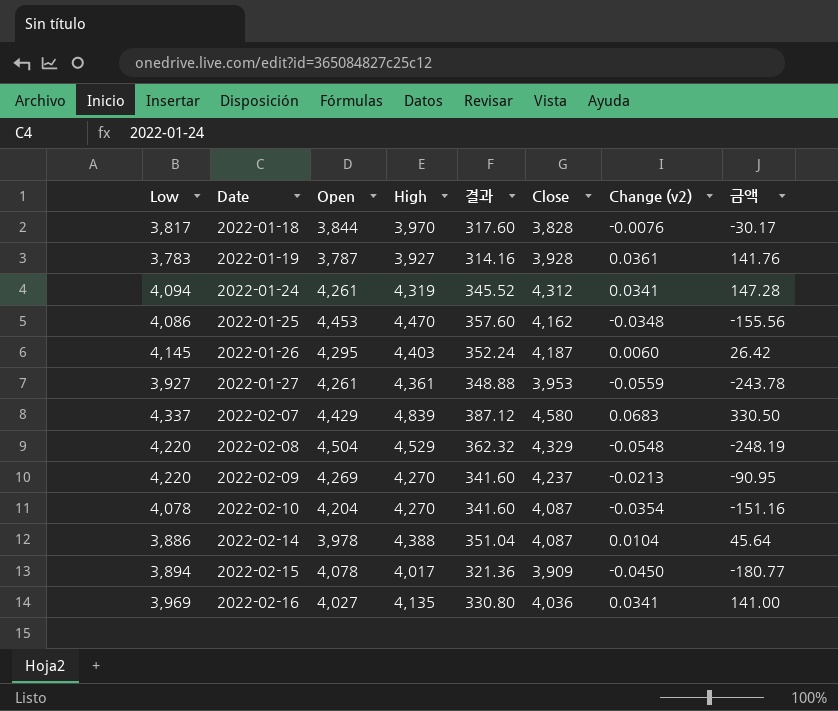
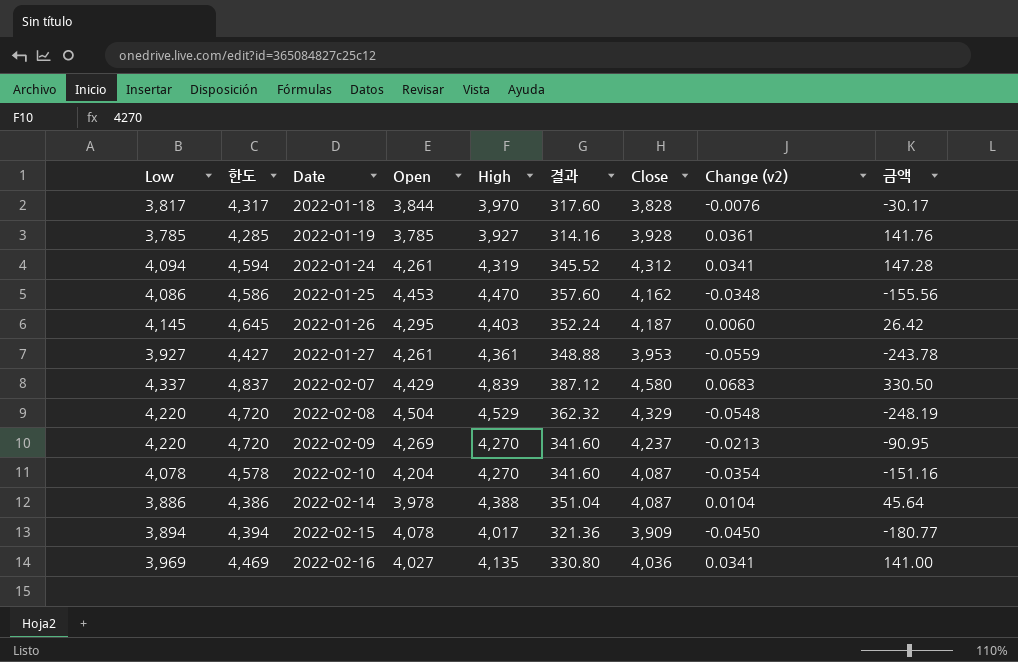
column 한도 | formula: none -> [Low] + 500
2022-01-19 | Low: 3,783 -> 3,785
2022-01-19 | Open: 3,787 -> 3,785

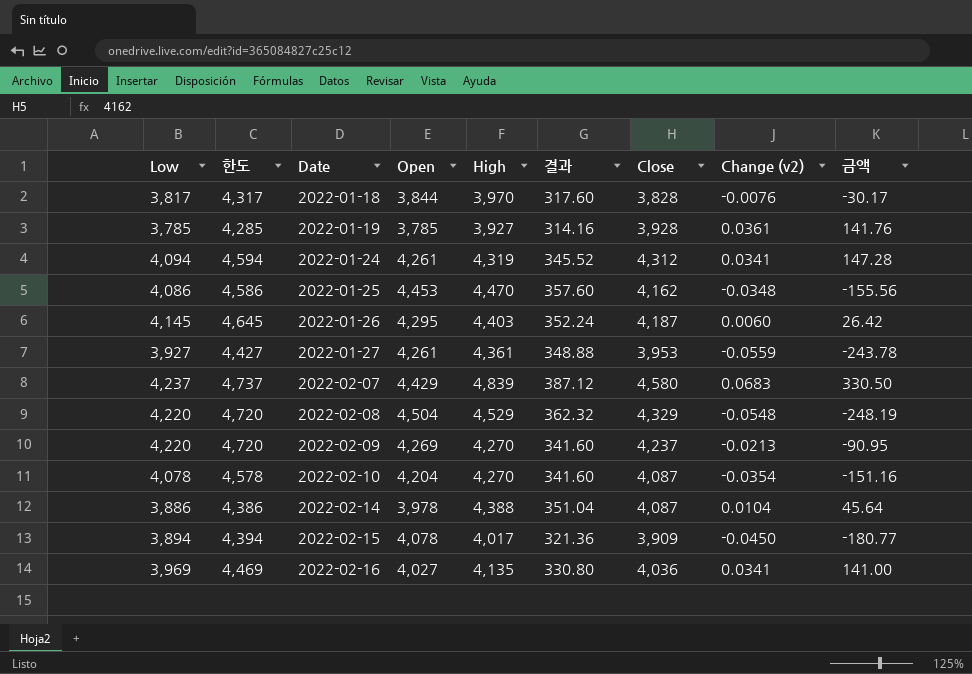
2022-02-07 | Low: 4,337 -> 4,237
2022-02-07 | 한도: 4,837 -> 4,737

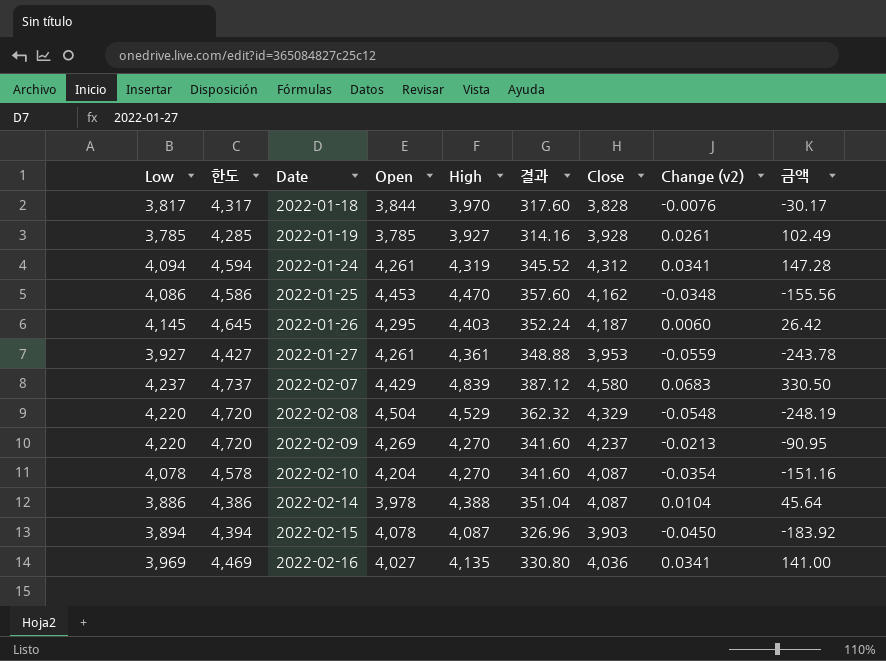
2022-01-19 | Change (v2): 0.0361 -> 0.0261
2022-01-19 | 금액: 141.76 -> 102.49
2022-02-15 | High: 4,017 -> 4,087
2022-02-15 | 결과: 321.36 -> 326.96
2022-02-15 | Close: 3,909 -> 3,903
2022-02-15 | 금액: -180.77 -> -183.92

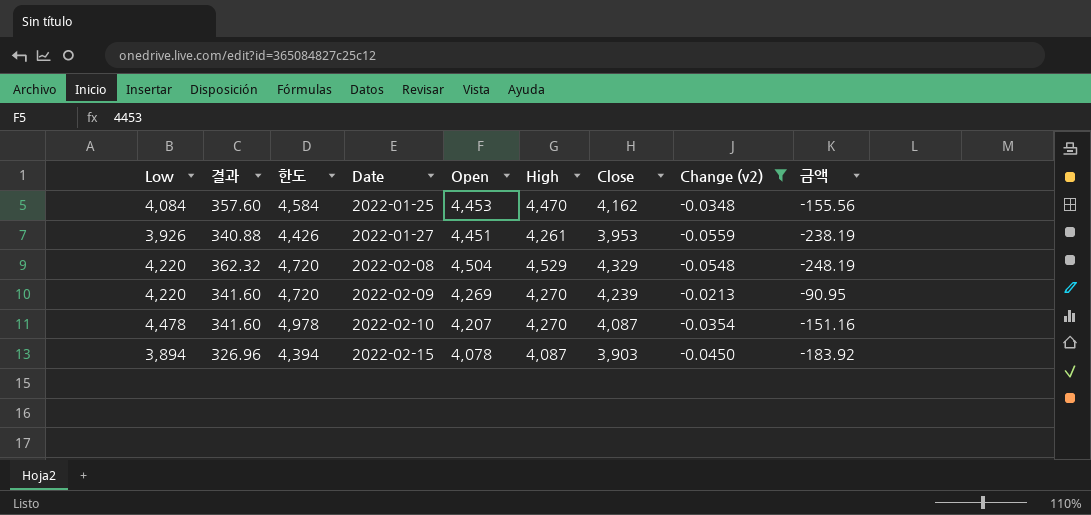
filter: none -> Change (v2) <= -0.0213
column 결과 | position: 6 -> 2
2022-01-25 | Low: 4,086 -> 4,084
2022-01-25 | 한도: 4,586 -> 4,584
2022-01-27 | Low: 3,927 -> 3,926
2022-01-27 | 결과: 348.88 -> 340.88
2022-01-27 | 한도: 4,427 -> 4,426
2022-01-27 | Open: 4,261 -> 4,451
2022-01-27 | High: 4,361 -> 4,261
2022-01-27 | 금액: -243.78 -> -238.19
2022-02-09 | Close: 4,237 -> 4,239
2022-02-10 | Low: 4,078 -> 4,478
2022-02-10 | 한도: 4,578 -> 4,978
2022-02-10 | Open: 4,204 -> 4,207

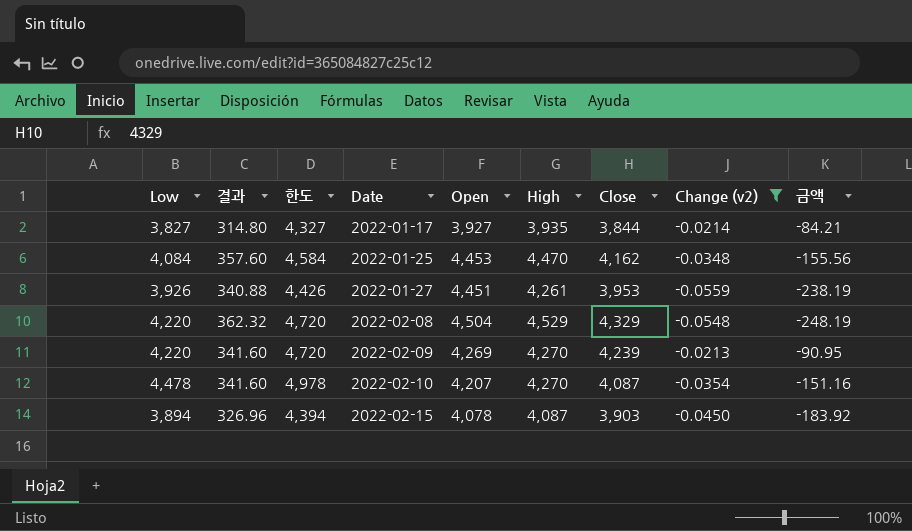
row 2022-01-17: none -> 3,827 | 314.80 | 4,327 | 3,927 | 3,935 | 3,844 | -0.0214 | -84.21

